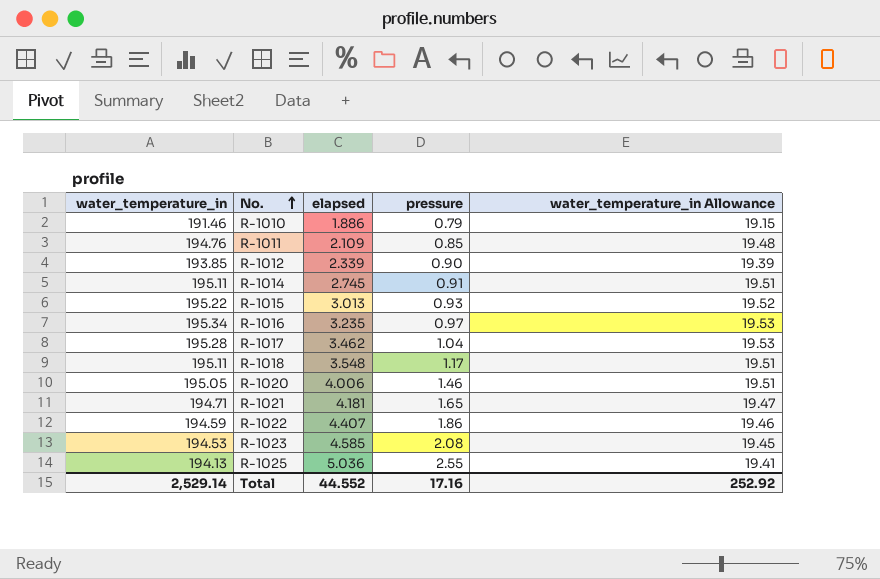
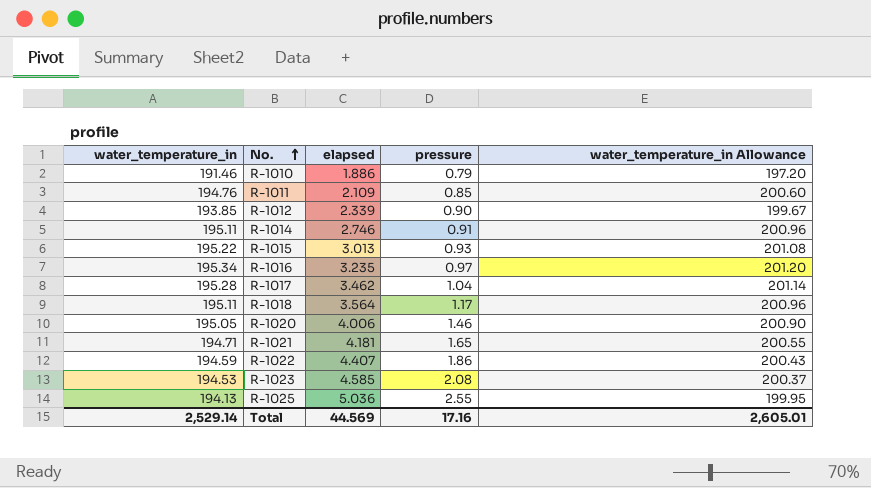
column water_temperature_in Allowance | formula: [water_temperature_in] * 0.1 -> [water_temperature_in] * 1.03
R-1014 | elapsed: 2.745 -> 2.746
R-1018 | elapsed: 3.548 -> 3.564
Total | elapsed: 44.552 -> 44.569
Total | water_temperature_in Allowance: 252.92 -> 2,605.01

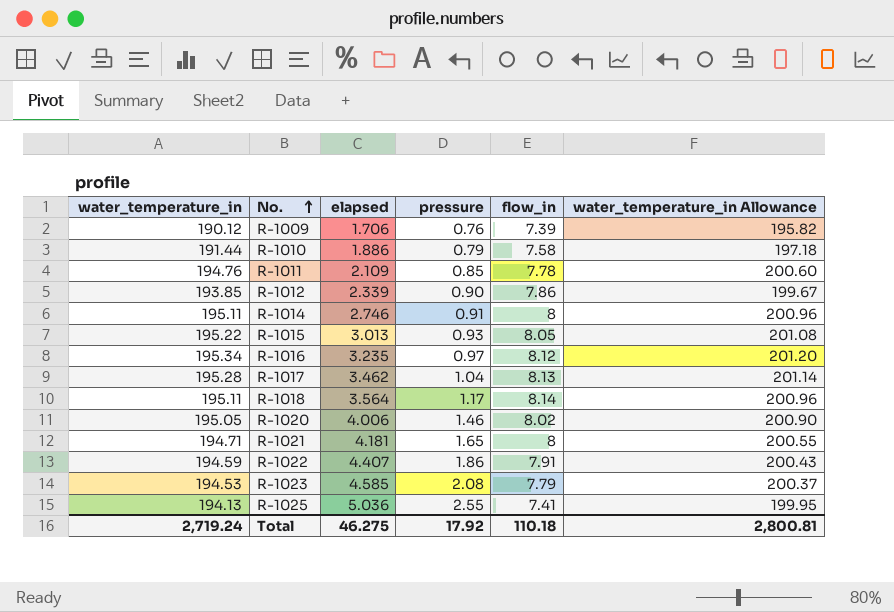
column flow_in | position: none -> 5
row R-1009: none -> 190.12 | 1.706 | 0.76 | 7.39 | 195.82
R-1010 | water_temperature_in: 191.46 -> 191.44
R-1010 | water_temperature_in Allowance: 197.20 -> 197.18
Total | water_temperature_in: 2,529.14 -> 2,719.24
Total | elapsed: 44.569 -> 46.275
Total | pressure: 17.16 -> 17.92
Total | water_temperature_in Allowance: 2,605.01 -> 2,800.81

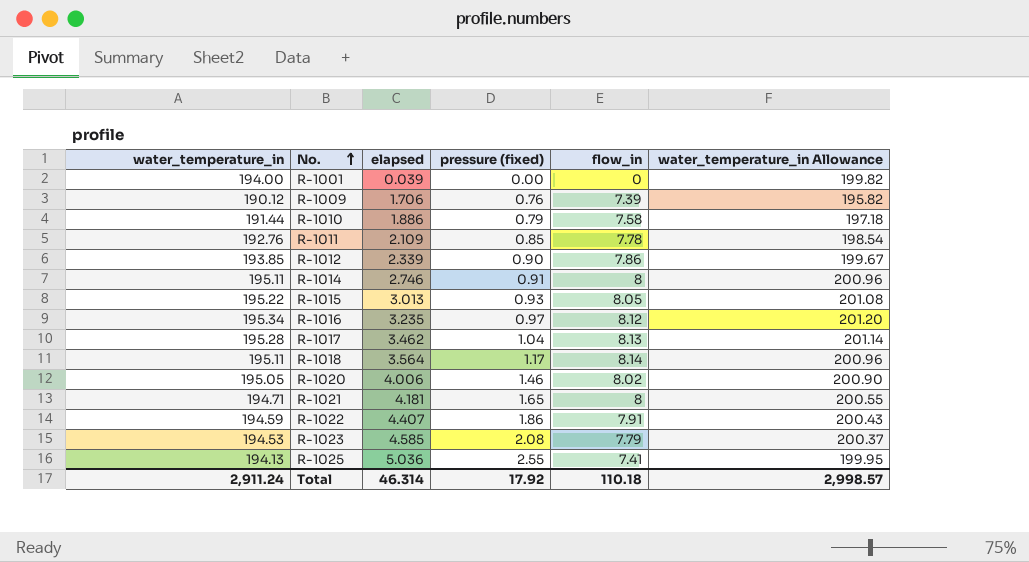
column name: pressure -> pressure (fixed)
row R-1001: none -> 194.00 | 0.039 | 0.00 | 0 | 199.82
R-1011 | water_temperature_in: 194.76 -> 192.76
R-1011 | water_temperature_in Allowance: 200.60 -> 198.54
Total | water_temperature_in: 2,719.24 -> 2,911.24
Total | elapsed: 46.275 -> 46.314
Total | water_temperature_in Allowance: 2,800.81 -> 2,998.57

